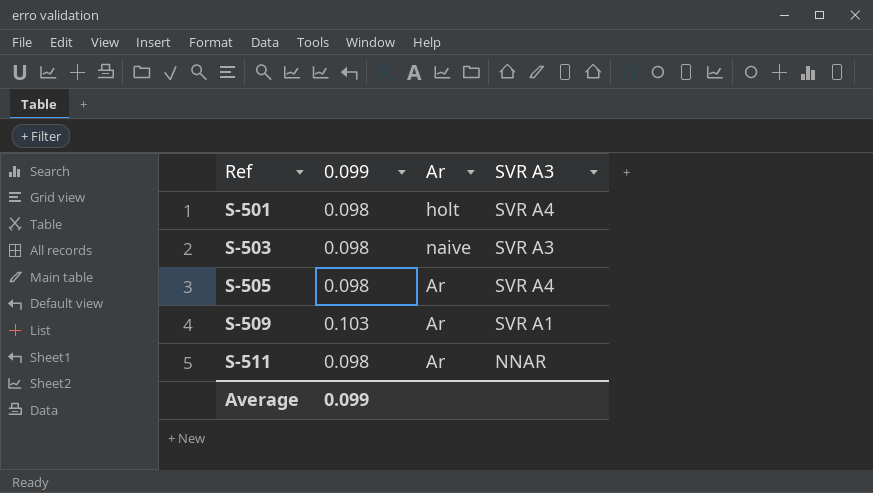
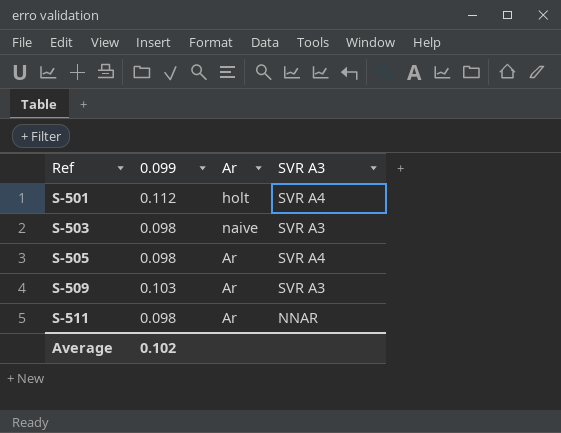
S-501 | 0.099: 0.098 -> 0.112
S-509 | SVR A3: SVR A1 -> SVR A3
Average | 0.099: 0.099 -> 0.102

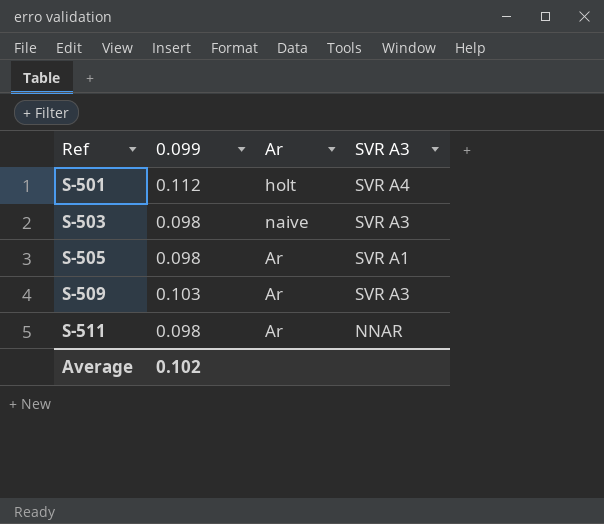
S-505 | SVR A3: SVR A4 -> SVR A1

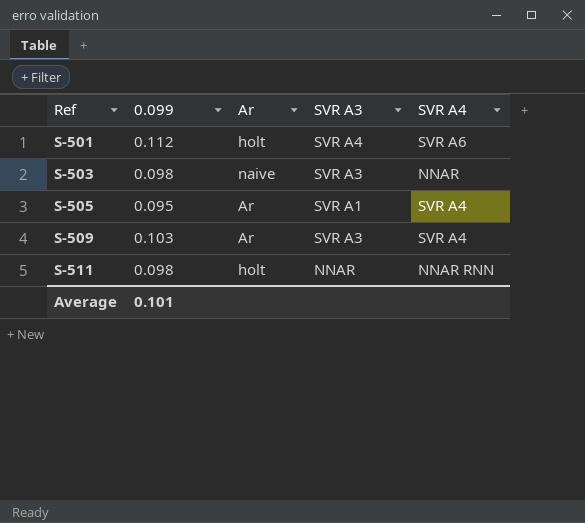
column SVR A4 | position: none -> 5
S-505 | 0.099: 0.098 -> 0.095
S-511 | Ar: Ar -> holt
Average | 0.099: 0.102 -> 0.101

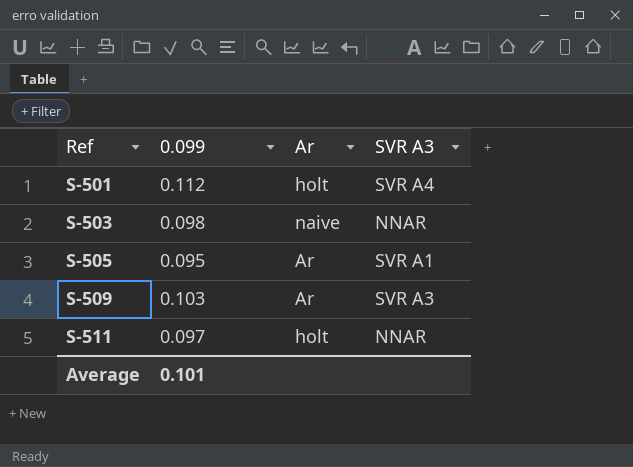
column SVR A4 | position: 5 -> none
S-503 | SVR A3: SVR A3 -> NNAR
S-511 | 0.099: 0.098 -> 0.097

